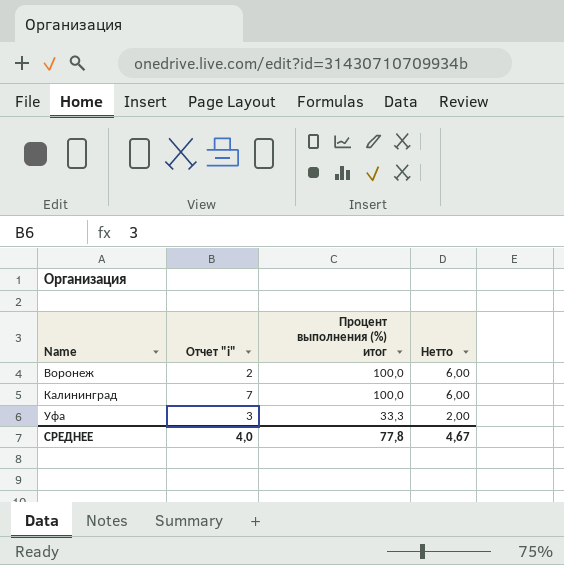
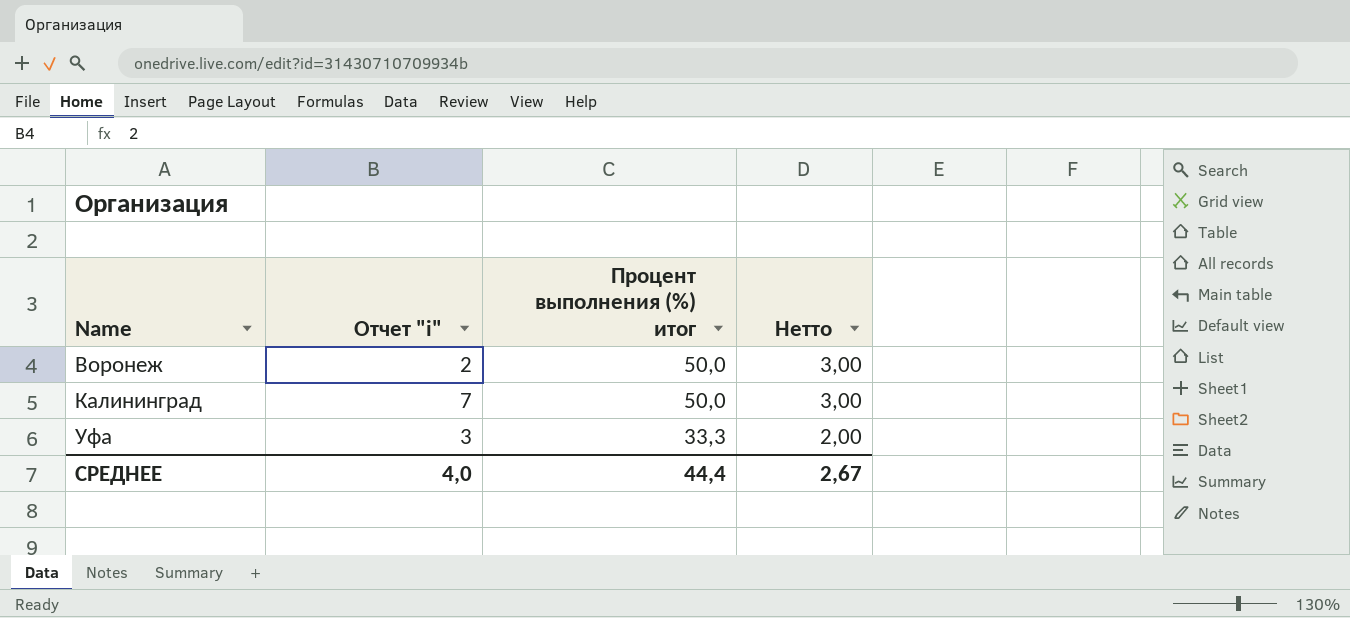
Воронеж | Процент выполнения (%) итог: 100,0 -> 50,0
Воронеж | Нетто: 6,00 -> 3,00
Калининград | Процент выполнения (%) итог: 100,0 -> 50,0
Калининград | Нетто: 6,00 -> 3,00
СРЕДНЕЕ | Процент выполнения (%) итог: 77,8 -> 44,4
СРЕДНЕЕ | Нетто: 4,67 -> 2,67

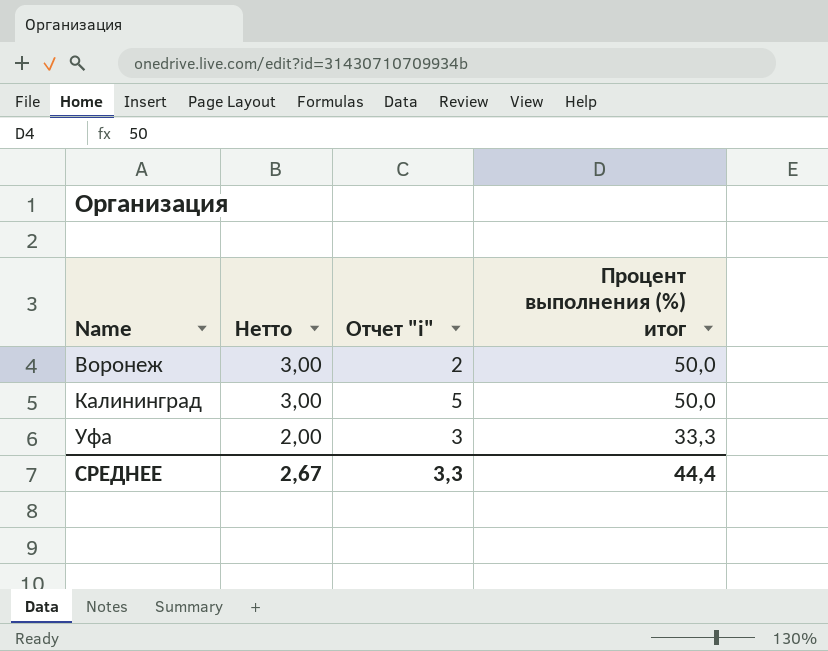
column Нетто | position: 4 -> 2
Калининград | Отчет "i": 7 -> 5
СРЕДНЕЕ | Отчет "i": 4,0 -> 3,3

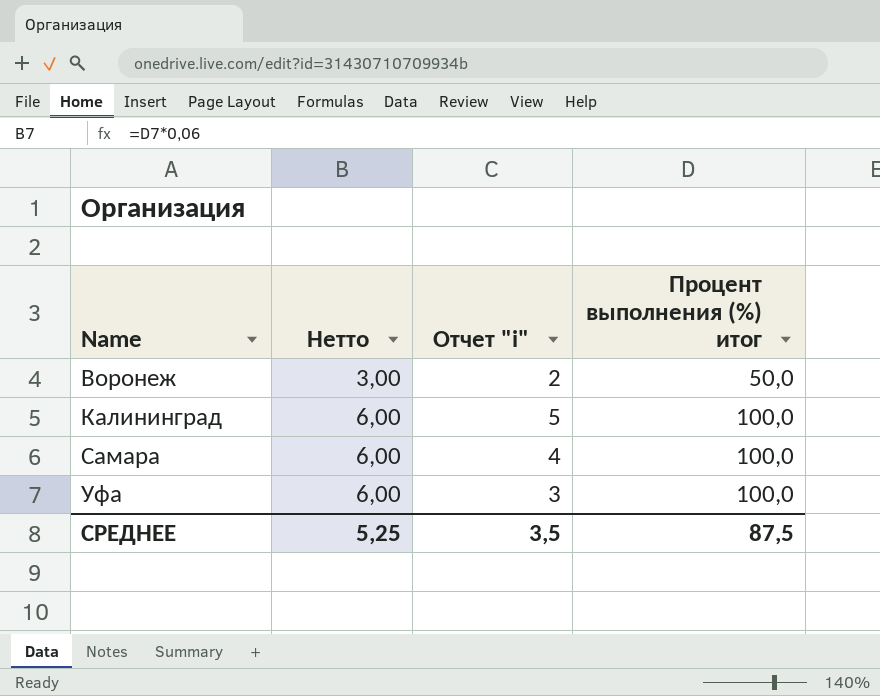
Калининград | Нетто: 3,00 -> 6,00
Калининград | Процент выполнения (%) итог: 50,0 -> 100,0
row Самара: none -> 6,00 | 4 | 100,0
Уфа | Нетто: 2,00 -> 6,00
Уфа | Процент выполнения (%) итог: 33,3 -> 100,0
СРЕДНЕЕ | Нетто: 2,67 -> 5,25
СРЕДНЕЕ | Отчет "i": 3,3 -> 3,5
СРЕДНЕЕ | Процент выполнения (%) итог: 44,4 -> 87,5

